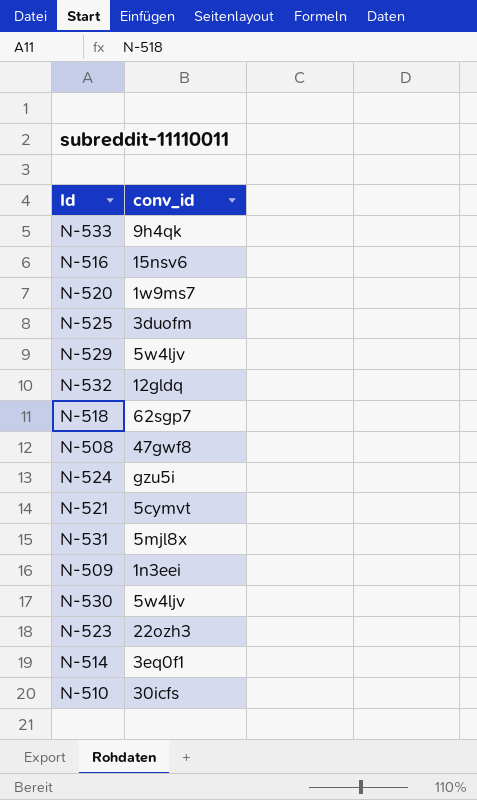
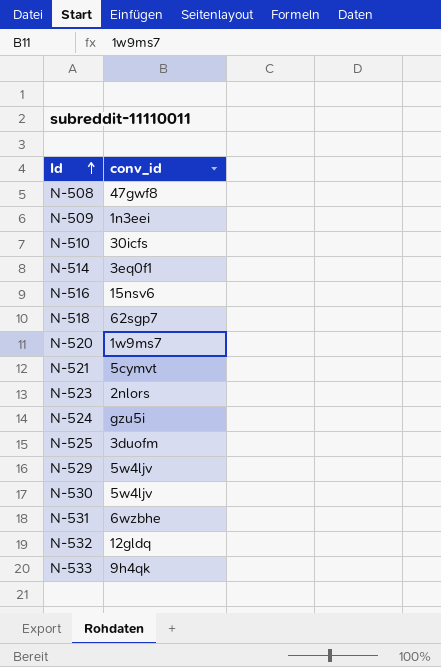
row order: none -> Id ascending
N-523 | conv_id: 22ozh3 -> 2nlors
N-531 | conv_id: 5mjl8x -> 6wzbhe

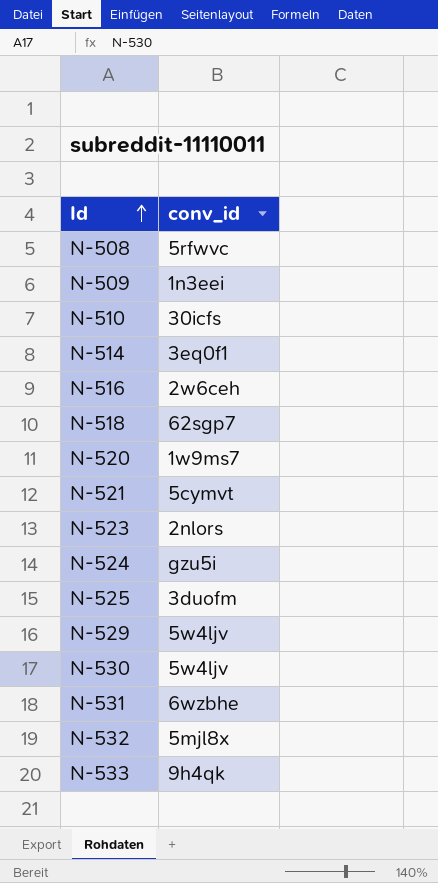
N-508 | conv_id: 47gwf8 -> 5rfwvc
N-516 | conv_id: 15nsv6 -> 2w6ceh
N-532 | conv_id: 12gldq -> 5mjl8x

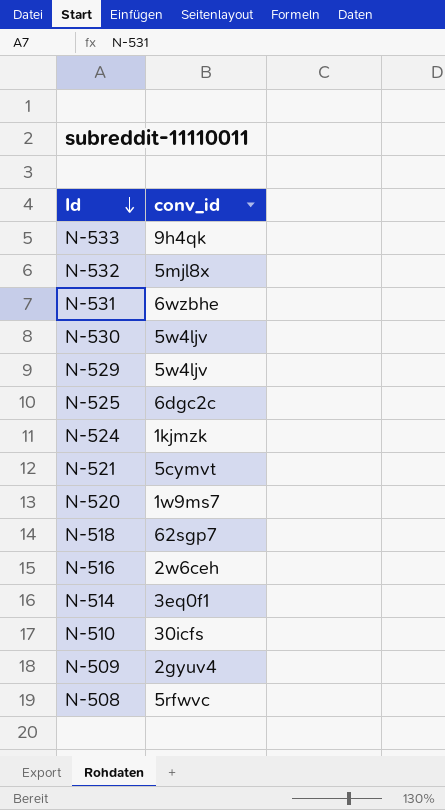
row order: Id ascending -> Id descending
row N-523: 2nlors -> none
N-525 | conv_id: 3duofm -> 6dgc2c
N-524 | conv_id: gzu5i -> 1kjmzk
N-509 | conv_id: 1n3eei -> 2gyuv4

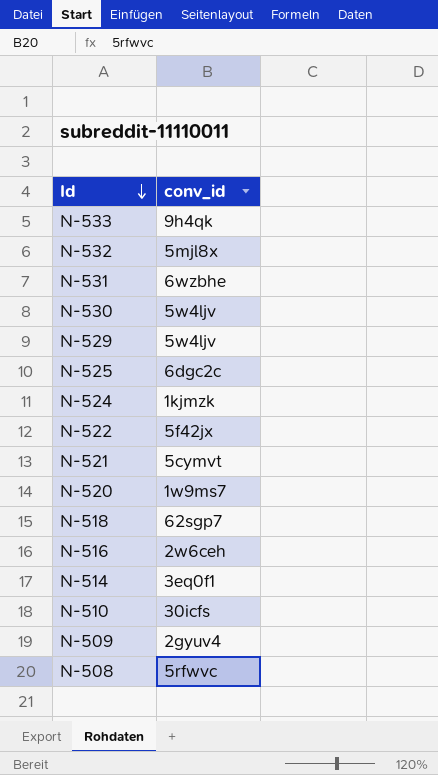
row N-522: none -> 5f42jx

